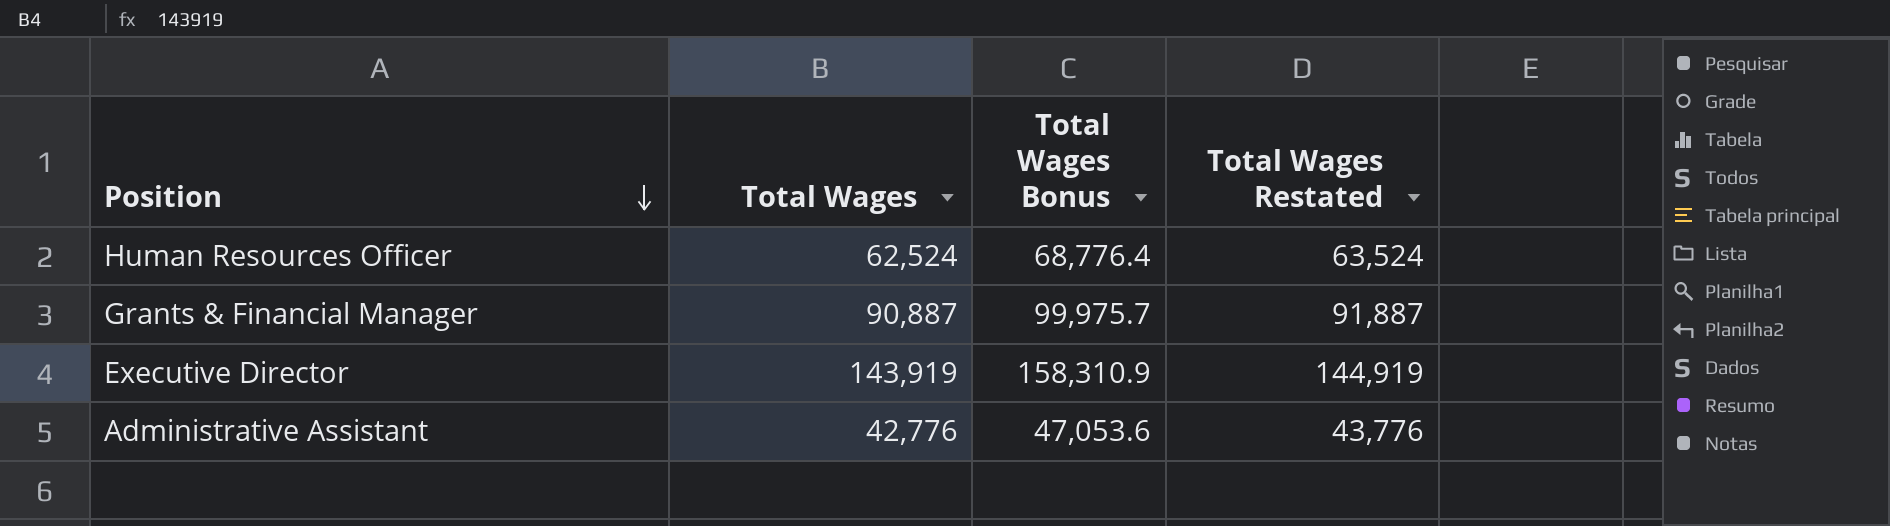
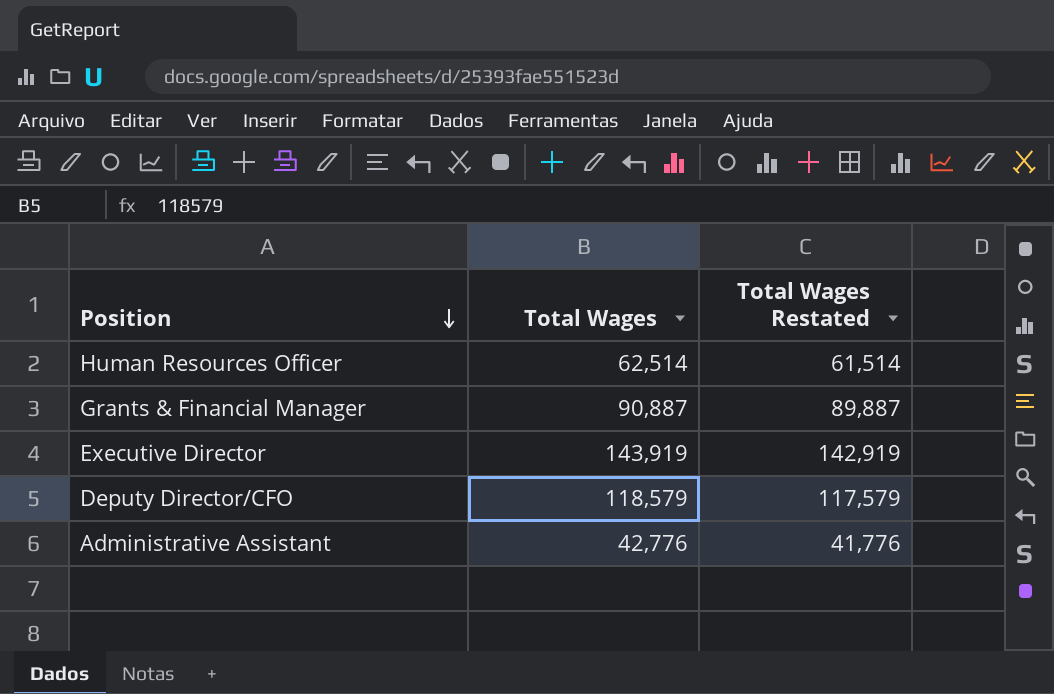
column Total Wages Bonus | formula: [Total Wages] * 1.1 -> none
column Total Wages Restated | formula: [Total Wages] + 1000 -> [Total Wages] - 1000
Human Resources Officer | Total Wages: 62,524 -> 62,514
row Deputy Director/CFO: none -> 118,579 | 117,579

